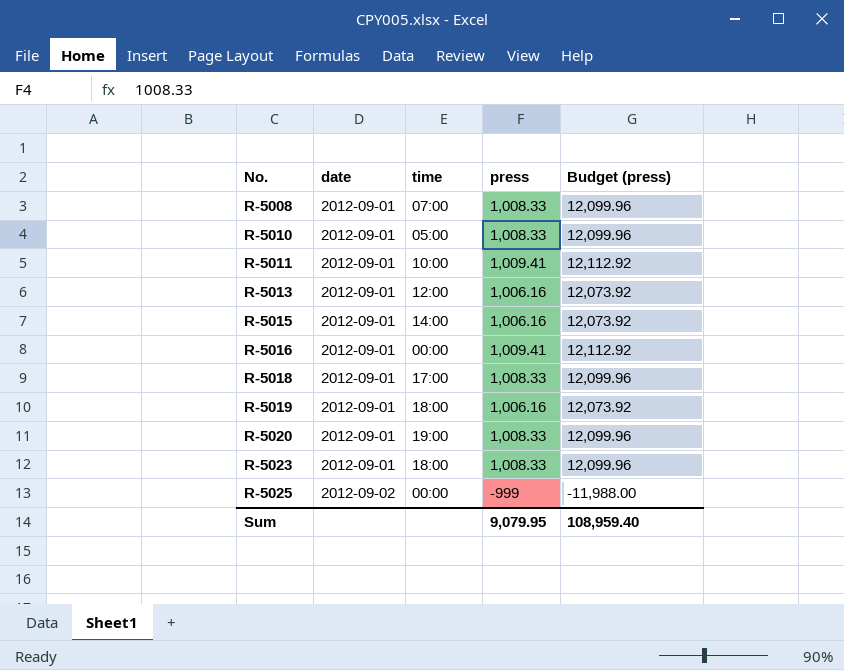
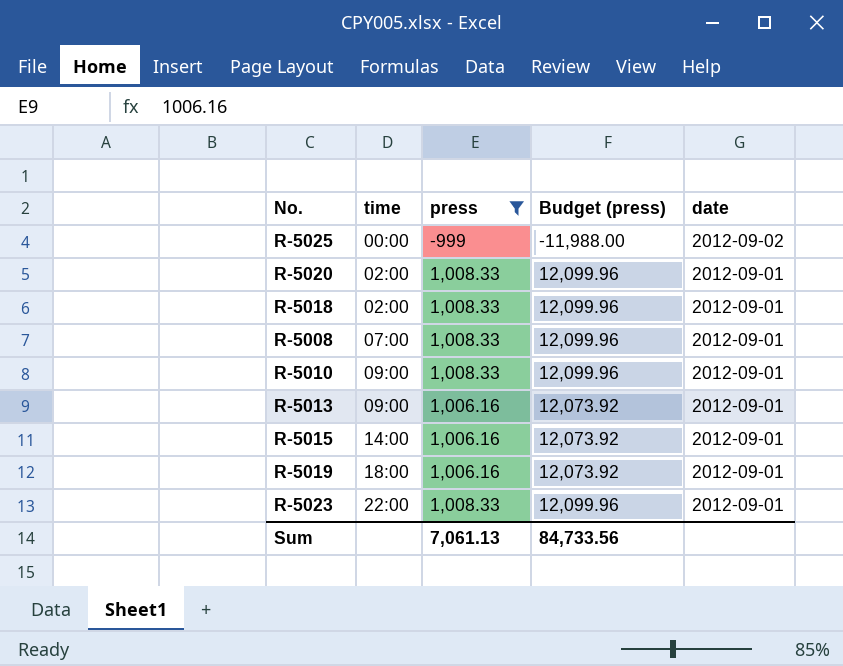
filter: none -> press != 1,009.41
row order: No. ascending -> time ascending
column date | position: 2 -> 5
R-5020 | time: 19:00 -> 02:00
R-5018 | time: 17:00 -> 02:00
R-5010 | time: 05:00 -> 09:00
R-5013 | time: 12:00 -> 09:00
R-5023 | time: 18:00 -> 22:00
Sum | press: 9,079.95 -> 7,061.13
Sum | Budget (press): 108,959.40 -> 84,733.56

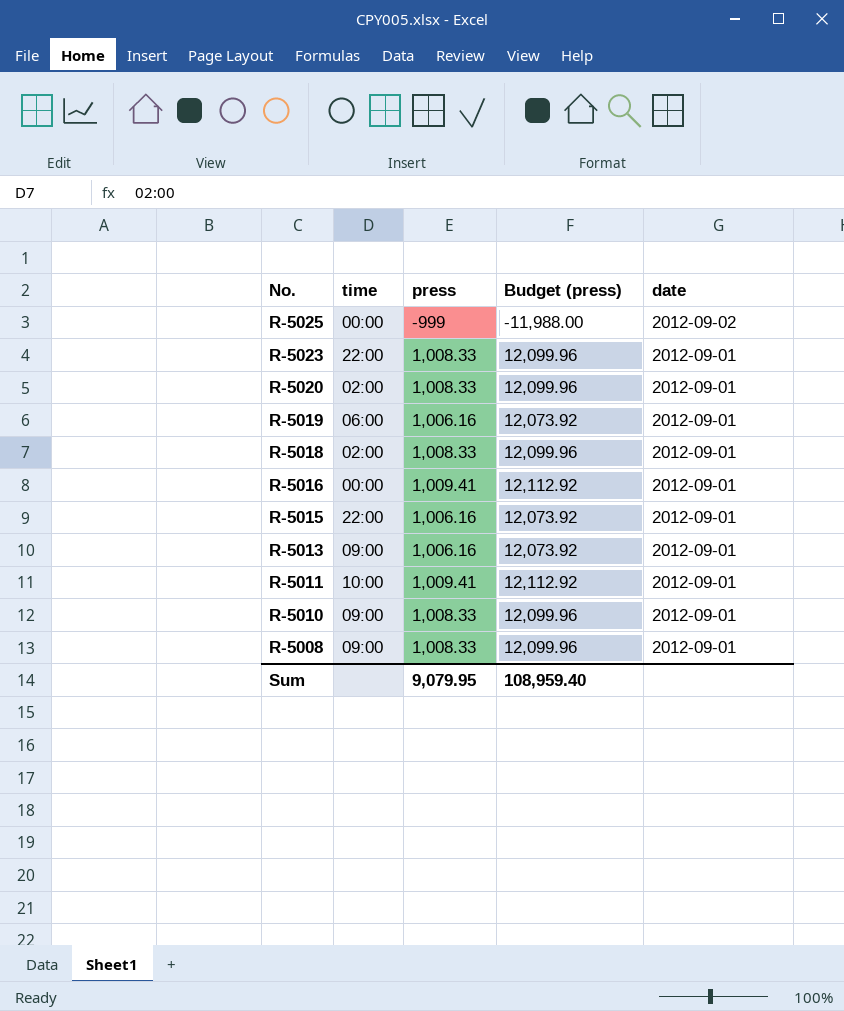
filter: press != 1,009.41 -> none
row order: time ascending -> No. descending
R-5019 | time: 18:00 -> 06:00
R-5015 | time: 14:00 -> 22:00
R-5008 | time: 07:00 -> 09:00
Sum | press: 7,061.13 -> 9,079.95
Sum | Budget (press): 84,733.56 -> 108,959.40

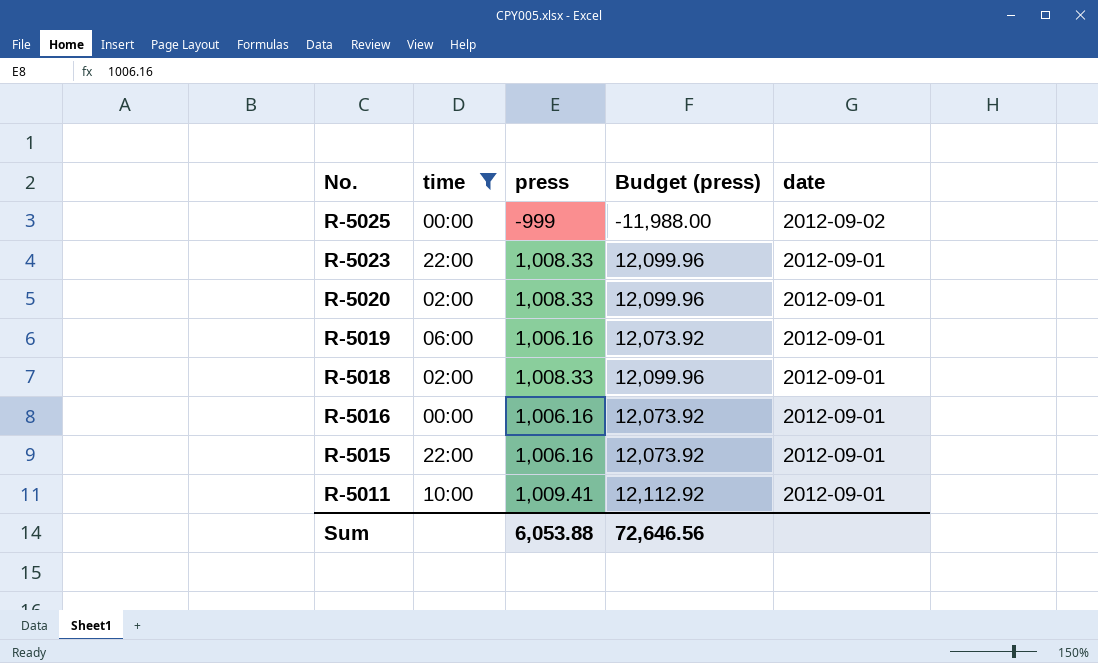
filter: none -> time != 09:00
R-5016 | press: 1,009.41 -> 1,006.16
R-5016 | Budget (press): 12,112.92 -> 12,073.92
Sum | press: 9,079.95 -> 6,053.88
Sum | Budget (press): 108,959.40 -> 72,646.56

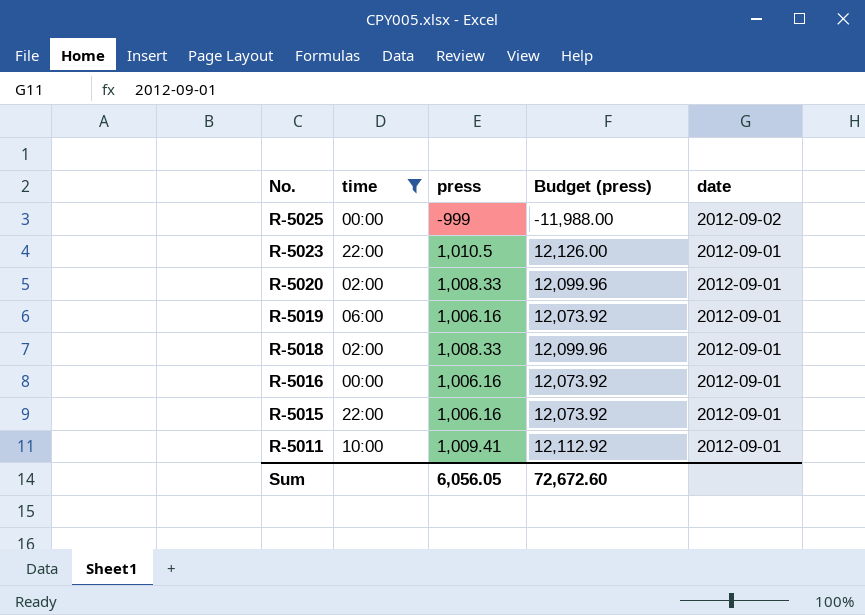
R-5023 | press: 1,008.33 -> 1,010.5
R-5023 | Budget (press): 12,099.96 -> 12,126.00
Sum | press: 6,053.88 -> 6,056.05
Sum | Budget (press): 72,646.56 -> 72,672.60

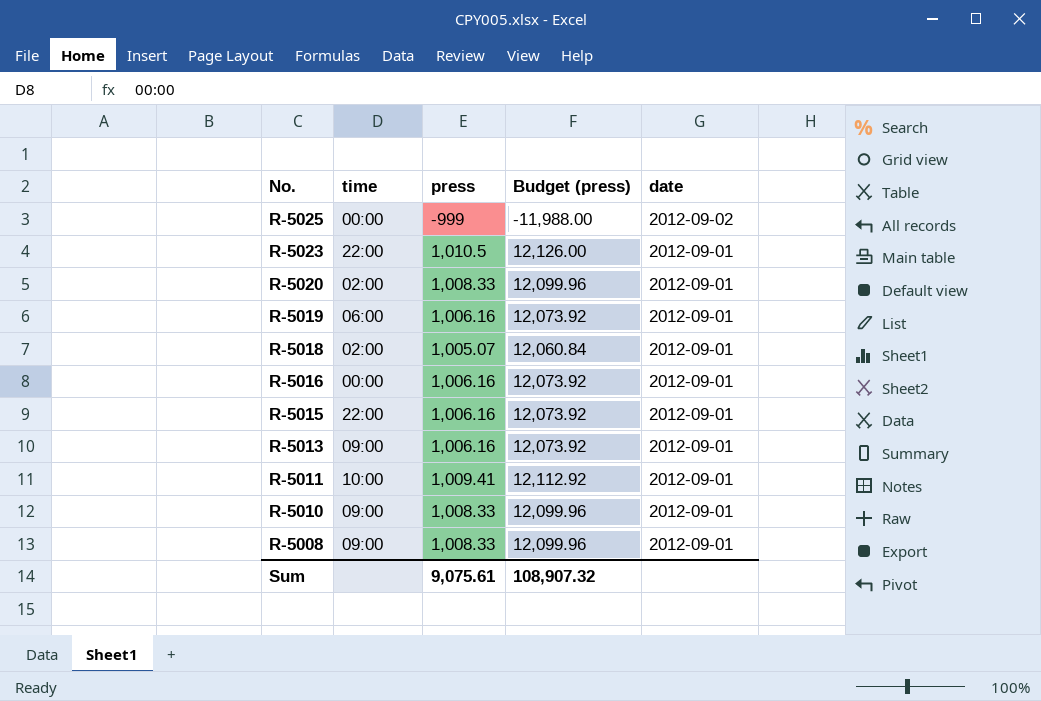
filter: time != 09:00 -> none
R-5018 | press: 1,008.33 -> 1,005.07
R-5018 | Budget (press): 12,099.96 -> 12,060.84
Sum | press: 6,056.05 -> 9,075.61
Sum | Budget (press): 72,672.60 -> 108,907.32

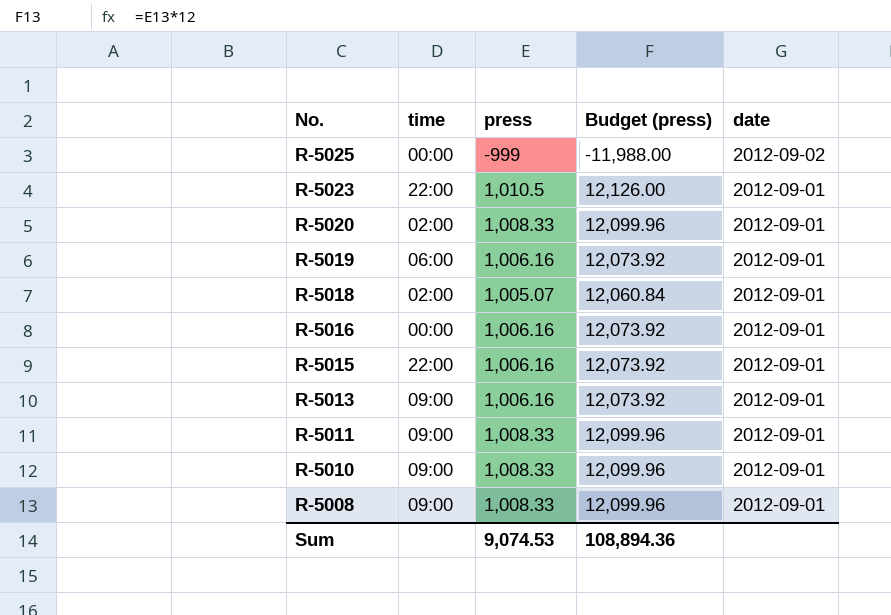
R-5011 | time: 10:00 -> 09:00
R-5011 | press: 1,009.41 -> 1,008.33
R-5011 | Budget (press): 12,112.92 -> 12,099.96
Sum | press: 9,075.61 -> 9,074.53
Sum | Budget (press): 108,907.32 -> 108,894.36

